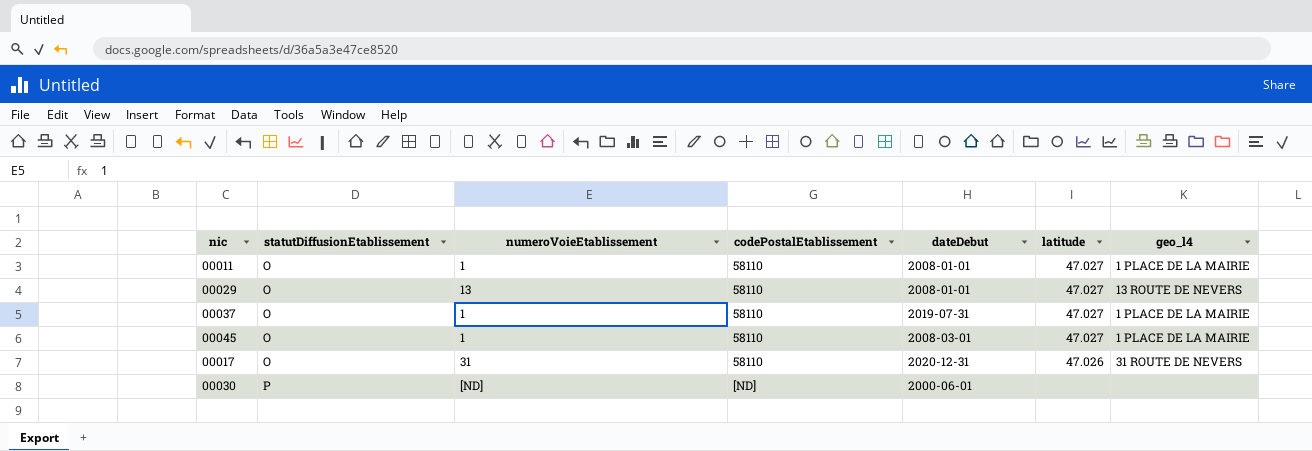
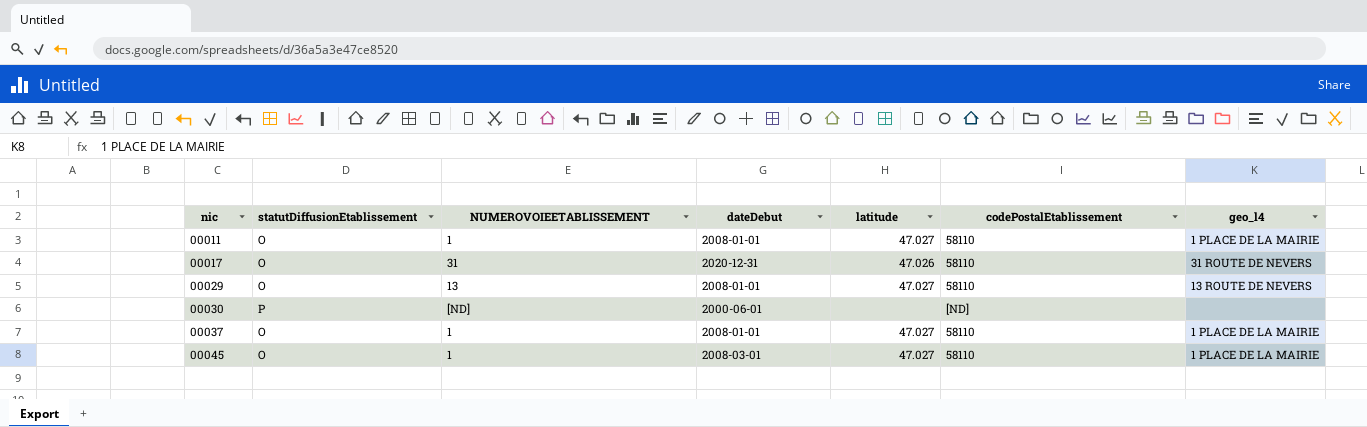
row order: statutDiffusionEtablissement ascending -> nic ascending
column name: numeroVoieEtablissement -> NUMEROVOIEETABLISSEMENT
column codePostalEtablissement | position: 4 -> 6
00037 | dateDebut: 2019-07-31 -> 2008-01-01

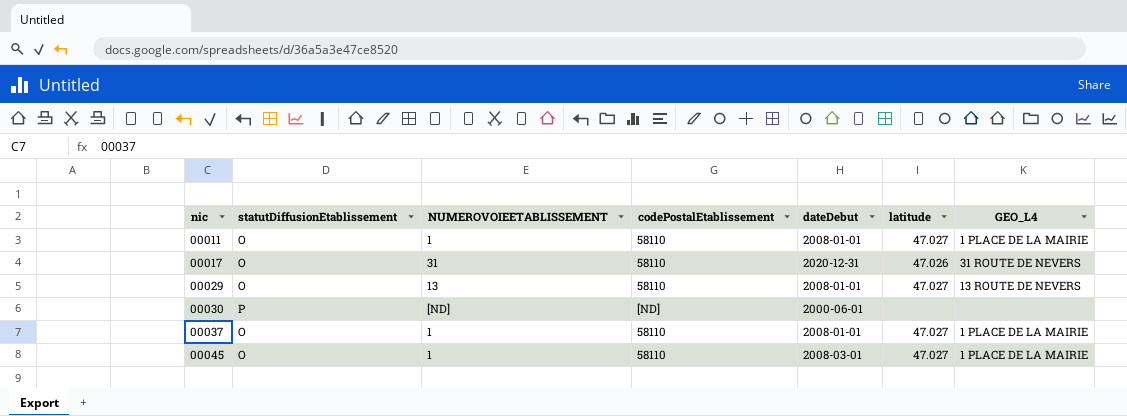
column codePostalEtablissement | position: 6 -> 4
column name: geo_l4 -> GEO_L4

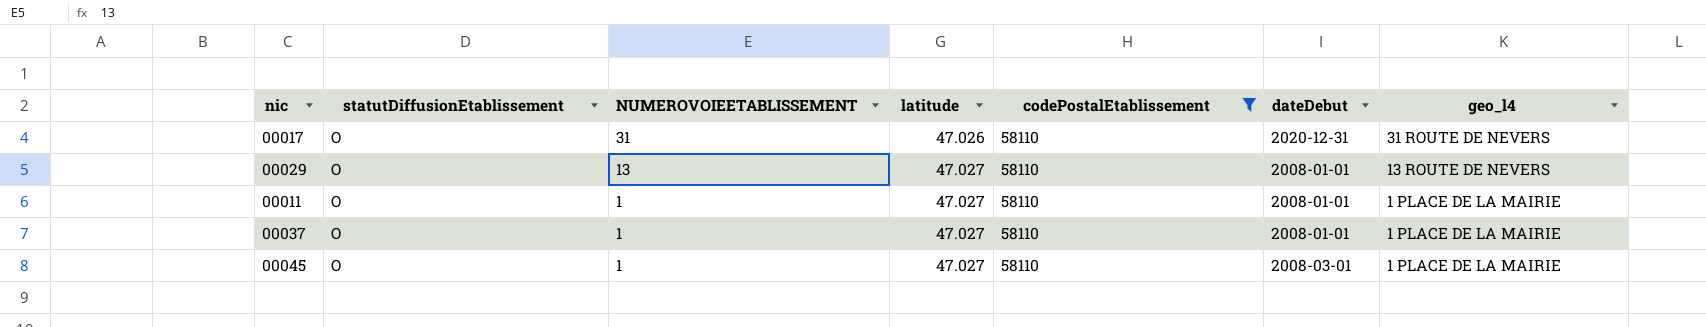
filter: none -> codePostalEtablissement = 58110
row order: nic ascending -> NUMEROVOIEETABLISSEMENT descending
column latitude | position: 6 -> 4
column name: GEO_L4 -> geo_l4

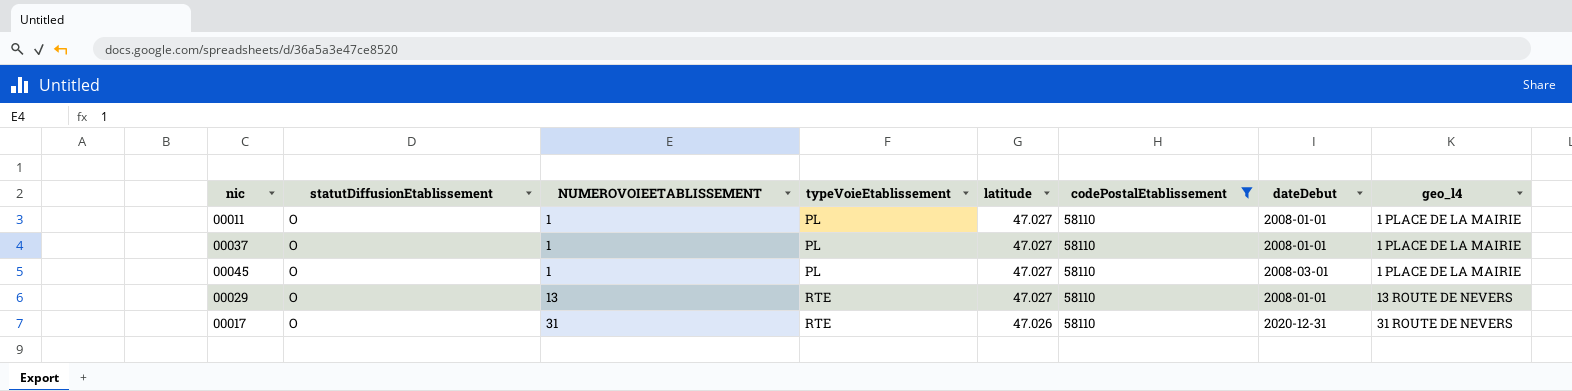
row order: NUMEROVOIEETABLISSEMENT descending -> NUMEROVOIEETABLISSEMENT ascending
column typeVoieEtablissement | position: none -> 4

